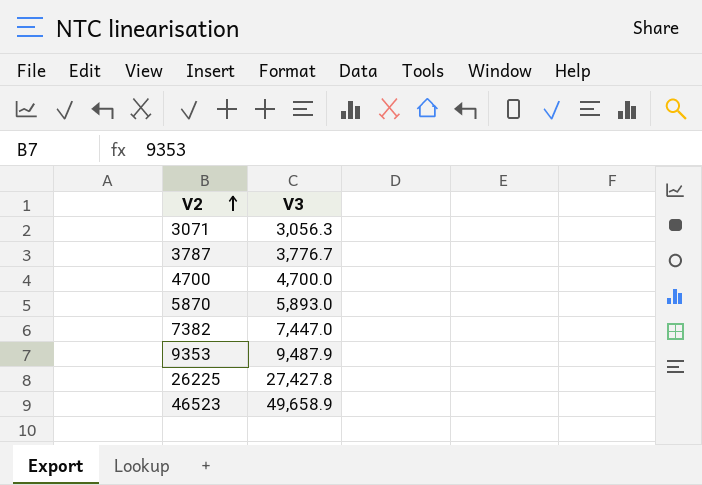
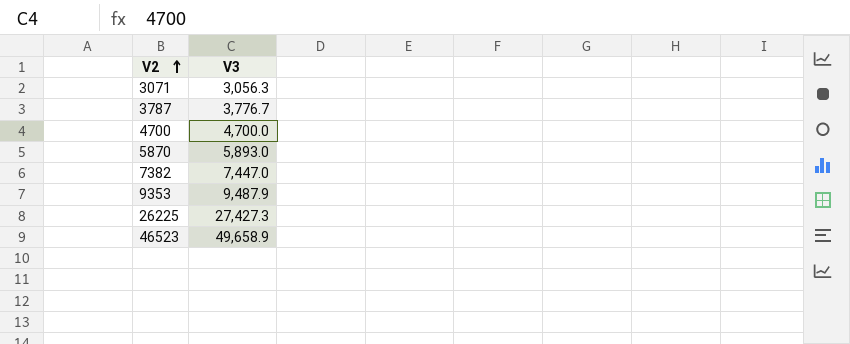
26225 | V3: 27,427.8 -> 27,427.3

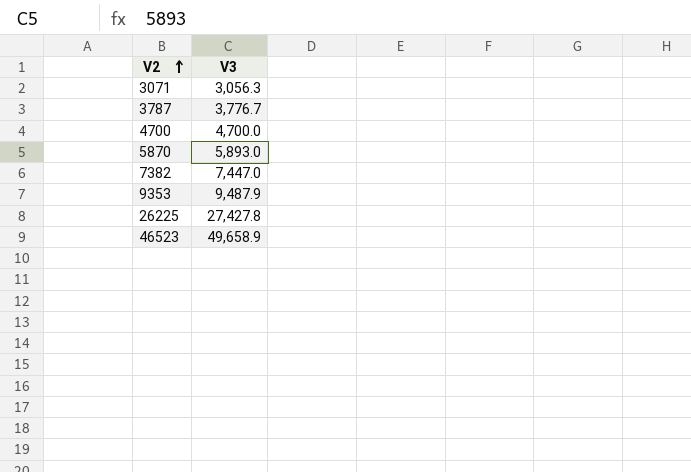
26225 | V3: 27,427.3 -> 27,427.8

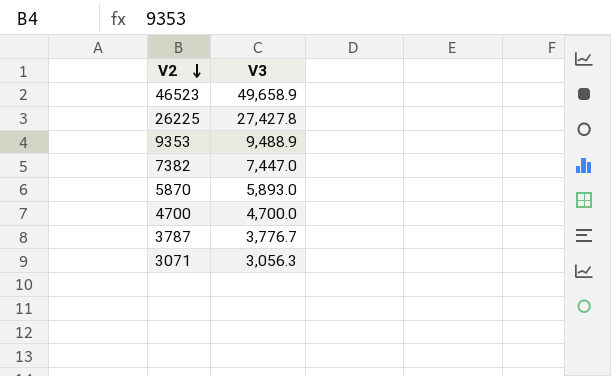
row order: V2 ascending -> V2 descending
9353 | V3: 9,487.9 -> 9,488.9

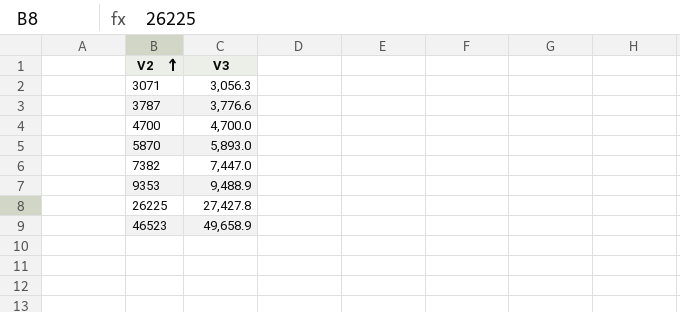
row order: V2 descending -> V2 ascending
3787 | V3: 3,776.7 -> 3,776.6

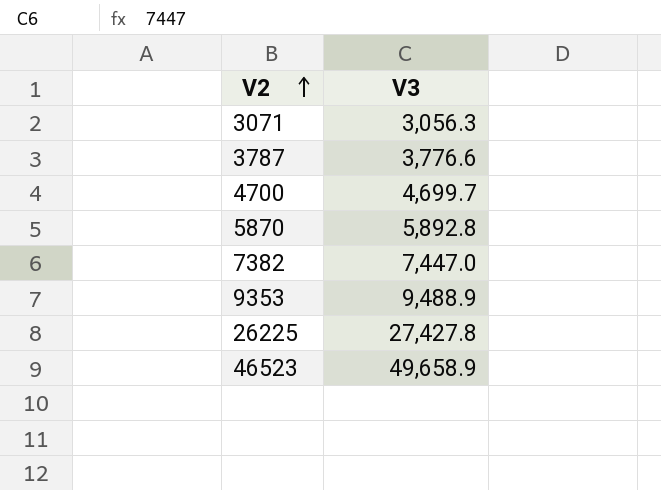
4700 | V3: 4,700.0 -> 4,699.7
5870 | V3: 5,893.0 -> 5,892.8

